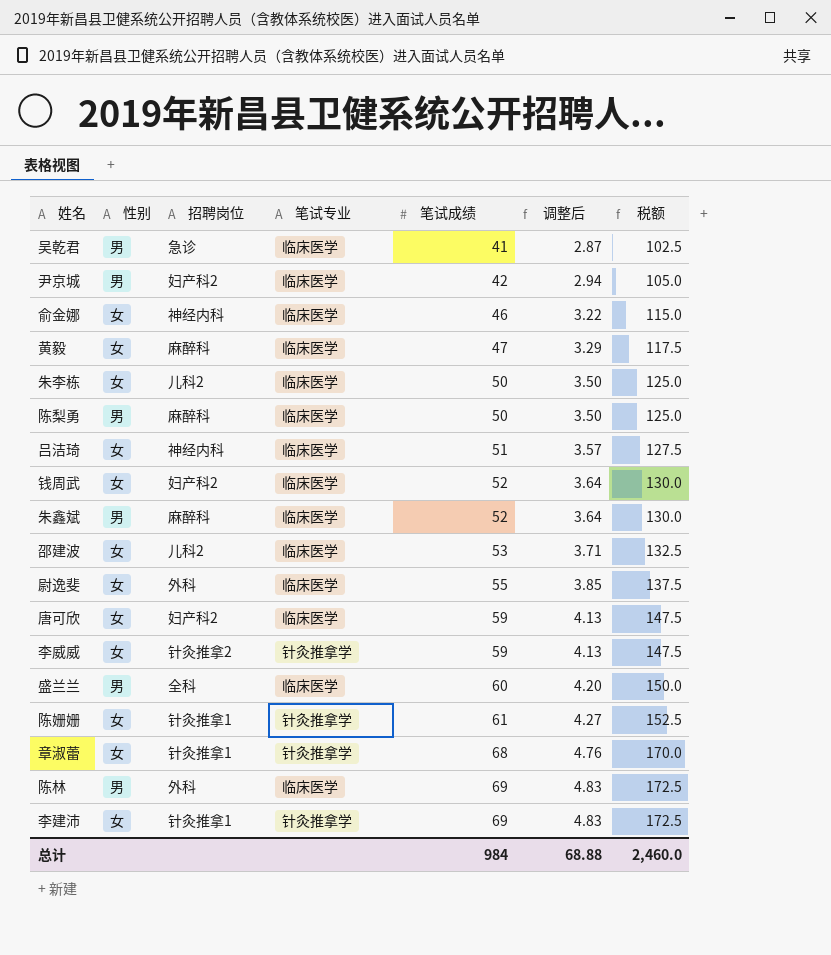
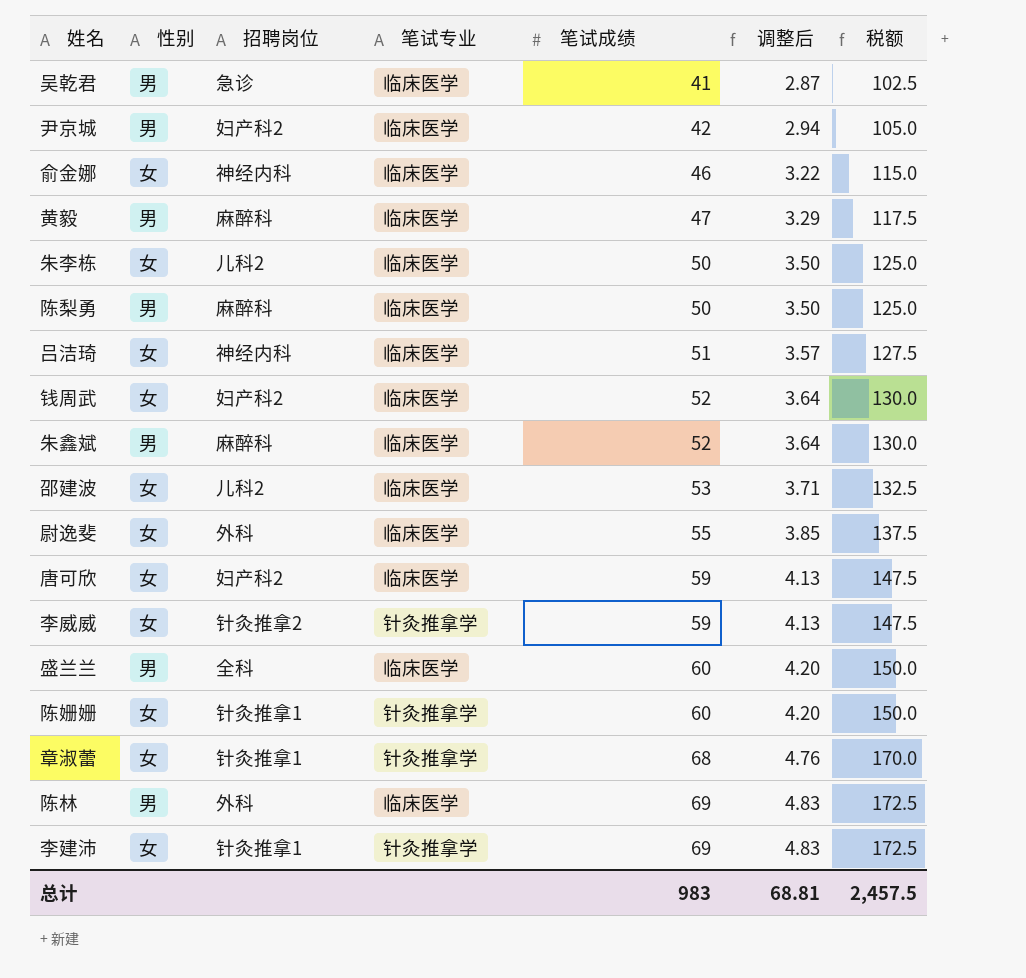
黄毅 | 性别: 女 -> 男
陈姗姗 | 笔试成绩: 61 -> 60
陈姗姗 | 调整后: 4.27 -> 4.20
陈姗姗 | 税额: 152.5 -> 150.0
总计 | 笔试成绩: 984 -> 983
总计 | 调整后: 68.88 -> 68.81
总计 | 税额: 2,460.0 -> 2,457.5

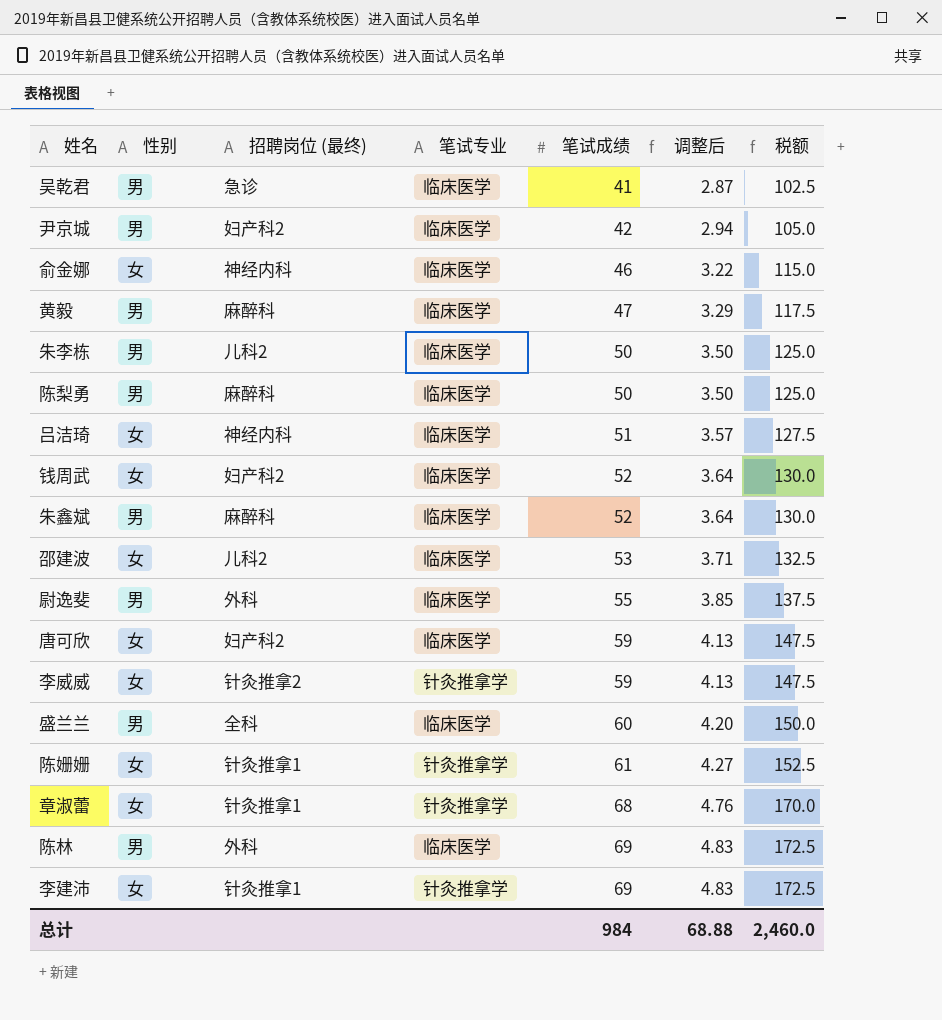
column name: 招聘岗位 -> 招聘岗位 (最终)
朱李栋 | 性别: 女 -> 男
尉逸斐 | 性别: 女 -> 男
陈姗姗 | 笔试成绩: 60 -> 61
陈姗姗 | 调整后: 4.20 -> 4.27
陈姗姗 | 税额: 150.0 -> 152.5
总计 | 笔试成绩: 983 -> 984
总计 | 调整后: 68.81 -> 68.88
总计 | 税额: 2,457.5 -> 2,460.0

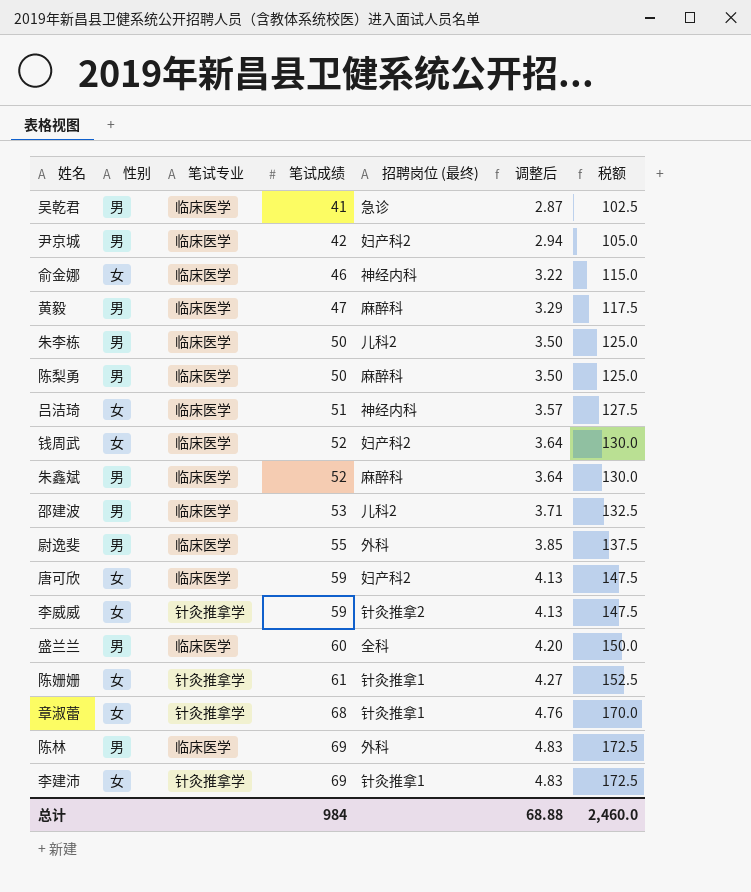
column 招聘岗位 (最终) | position: 3 -> 5
邵建波 | 性别: 女 -> 男

